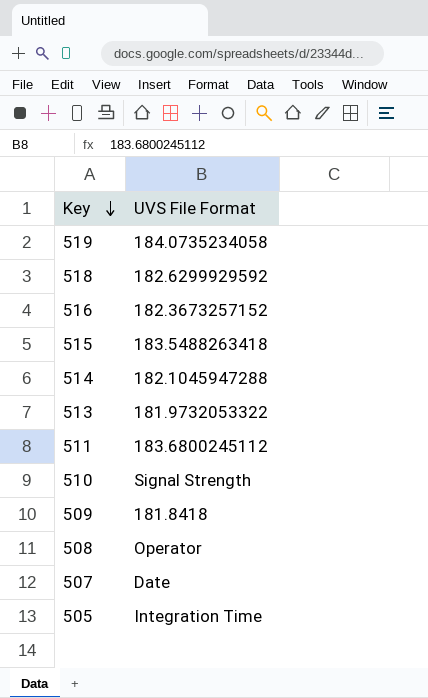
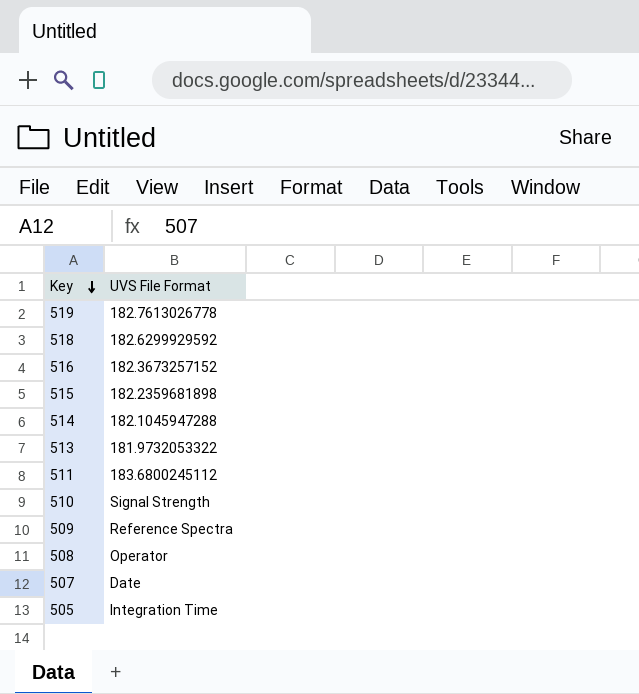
519 | UVS File Format: 184.0735234058 -> 182.7613026778
515 | UVS File Format: 183.5488263418 -> 182.2359681898
509 | UVS File Format: 181.8418 -> Reference Spectra

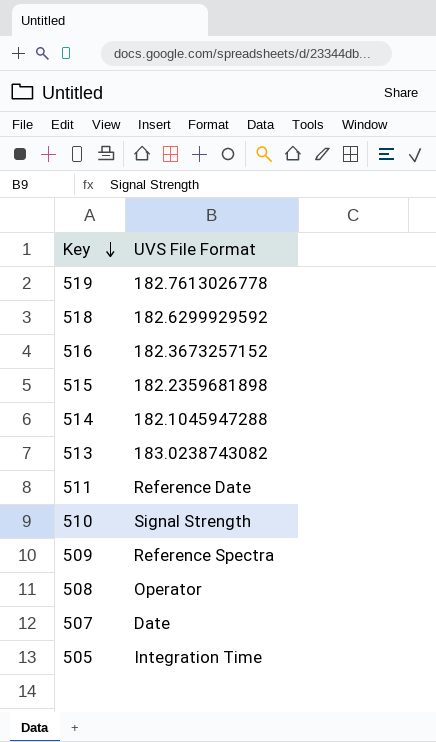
513 | UVS File Format: 181.9732053322 -> 183.0238743082
511 | UVS File Format: 183.6800245112 -> Reference Date

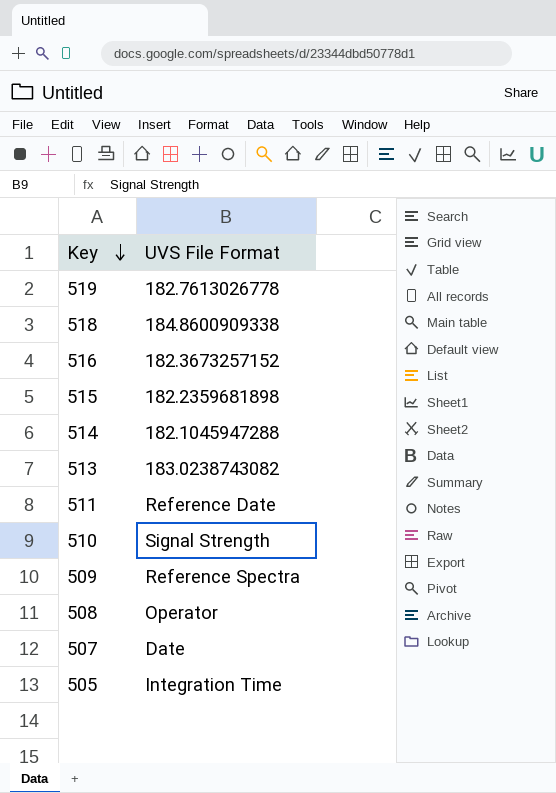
518 | UVS File Format: 182.6299929592 -> 184.8600909338

